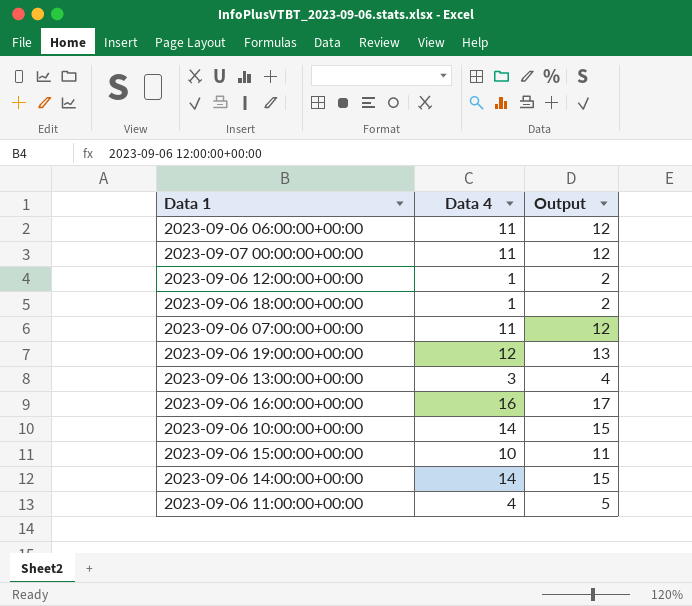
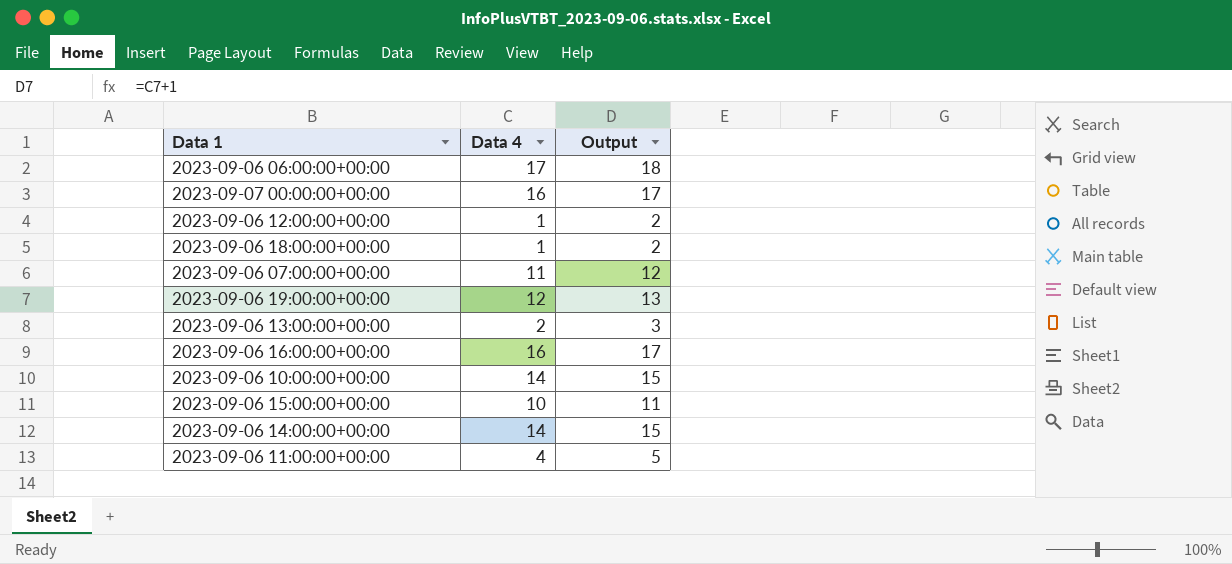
2023-09-06 06:00:00+00:00 | Data 4: 11 -> 17
2023-09-06 06:00:00+00:00 | Output: 12 -> 18
2023-09-07 00:00:00+00:00 | Data 4: 11 -> 16
2023-09-07 00:00:00+00:00 | Output: 12 -> 17
2023-09-06 13:00:00+00:00 | Data 4: 3 -> 2
2023-09-06 13:00:00+00:00 | Output: 4 -> 3

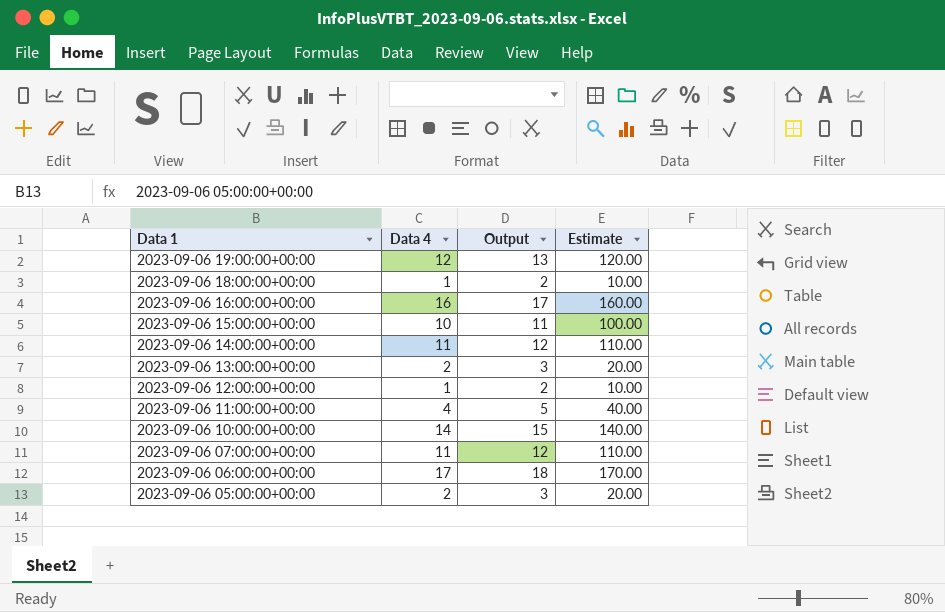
row order: none -> Data 1 descending
column Estimate | formula: none -> [Data 4] * 10
row 2023-09-07 00:00:00+00:00: 16 | 17 -> none
2023-09-06 14:00:00+00:00 | Data 4: 14 -> 11
2023-09-06 14:00:00+00:00 | Output: 15 -> 12
row 2023-09-06 05:00:00+00:00: none -> 2 | 3 | 20.00

